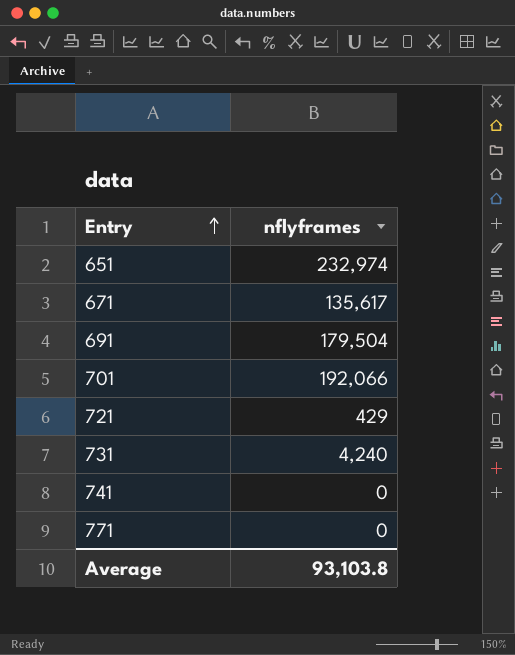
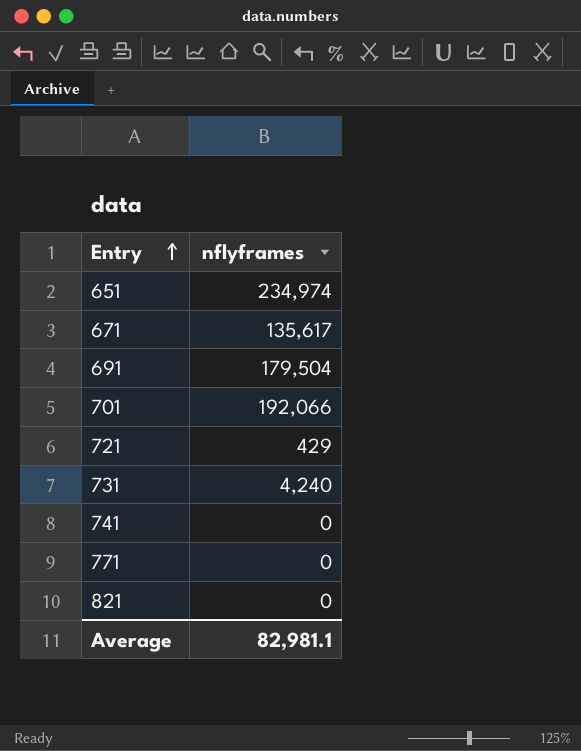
651 | nflyframes: 232,974 -> 234,974
row 821: none -> 0
Average | nflyframes: 93,103.8 -> 82,981.1

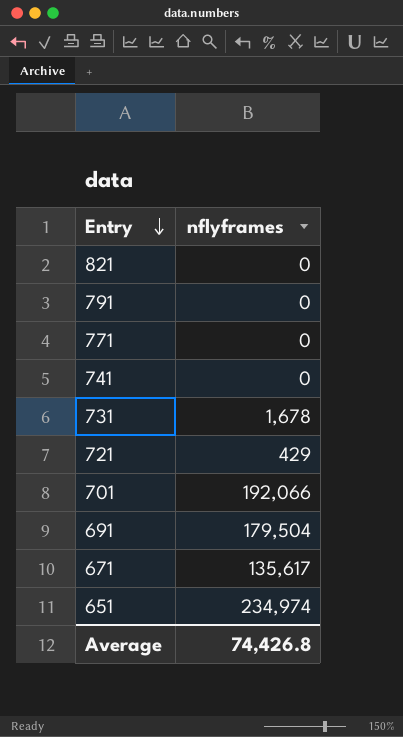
row order: Entry ascending -> Entry descending
row 791: none -> 0
731 | nflyframes: 4,240 -> 1,678
Average | nflyframes: 82,981.1 -> 74,426.8

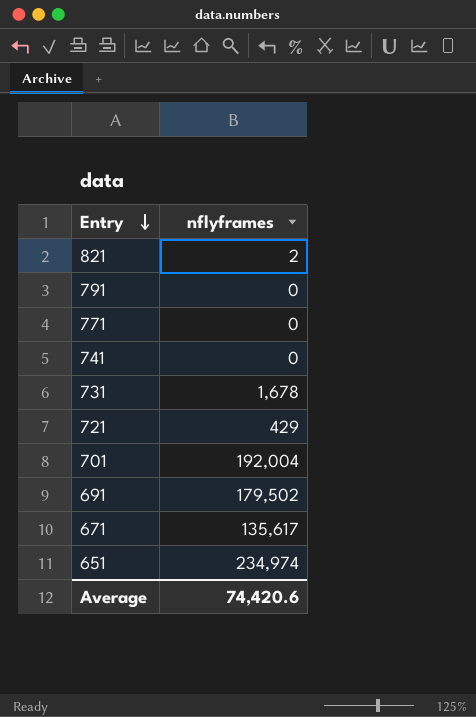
821 | nflyframes: 0 -> 2
701 | nflyframes: 192,066 -> 192,004
691 | nflyframes: 179,504 -> 179,502
Average | nflyframes: 74,426.8 -> 74,420.6

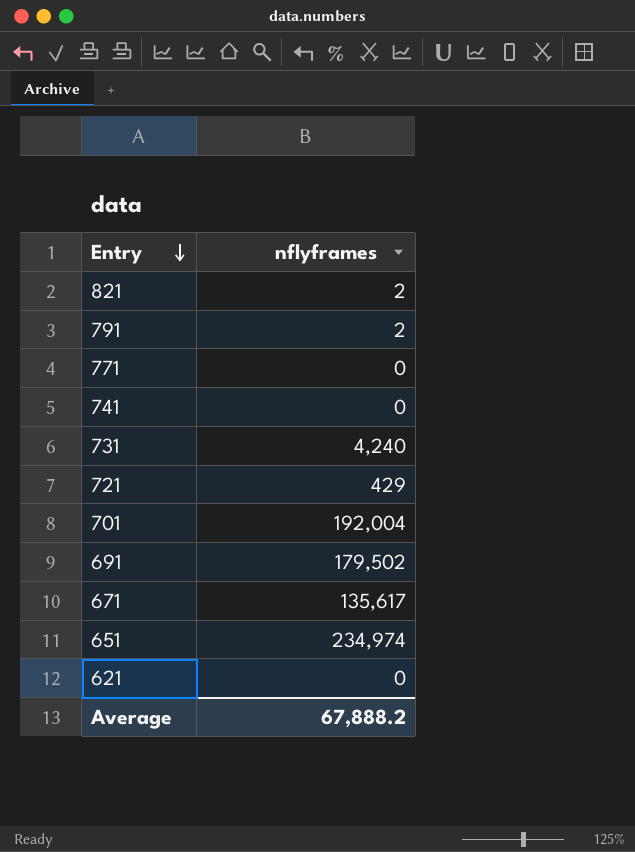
791 | nflyframes: 0 -> 2
731 | nflyframes: 1,678 -> 4,240
row 621: none -> 0
Average | nflyframes: 74,420.6 -> 67,888.2

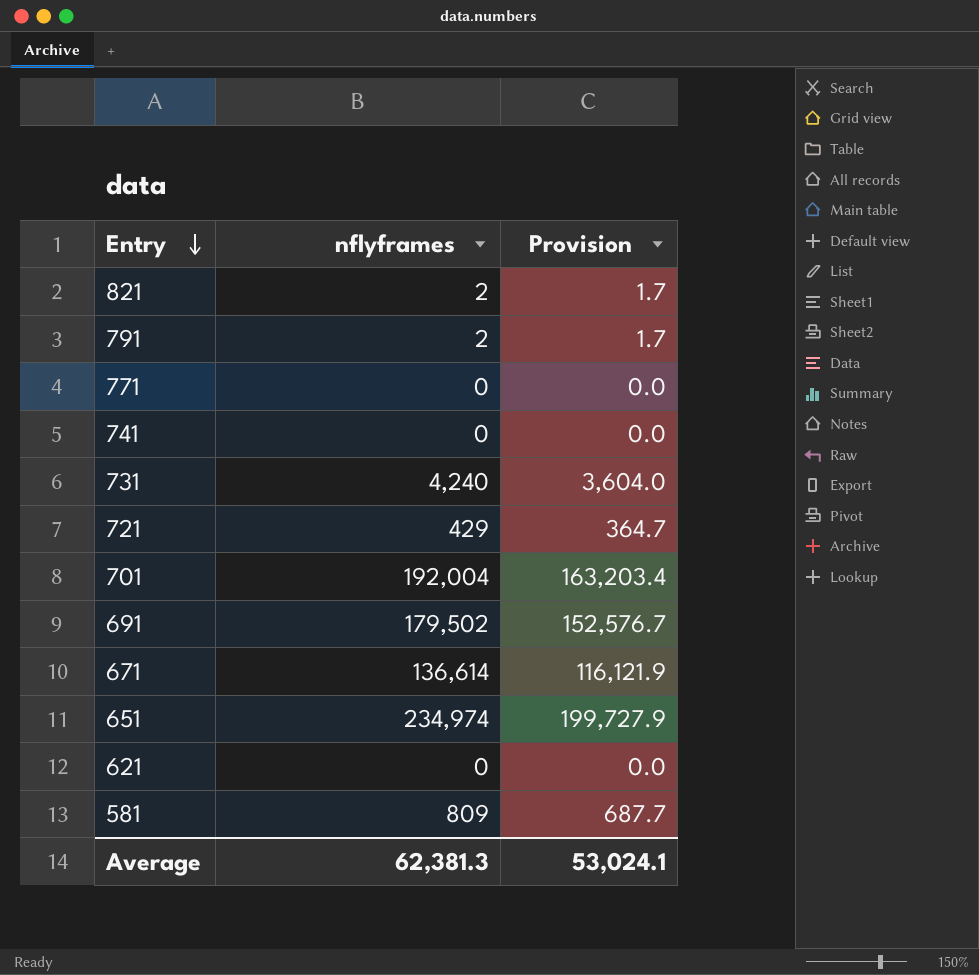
column Provision | formula: none -> [nflyframes] * 0.85
671 | nflyframes: 135,617 -> 136,614
row 581: none -> 809 | 687.7
Average | nflyframes: 67,888.2 -> 62,381.3

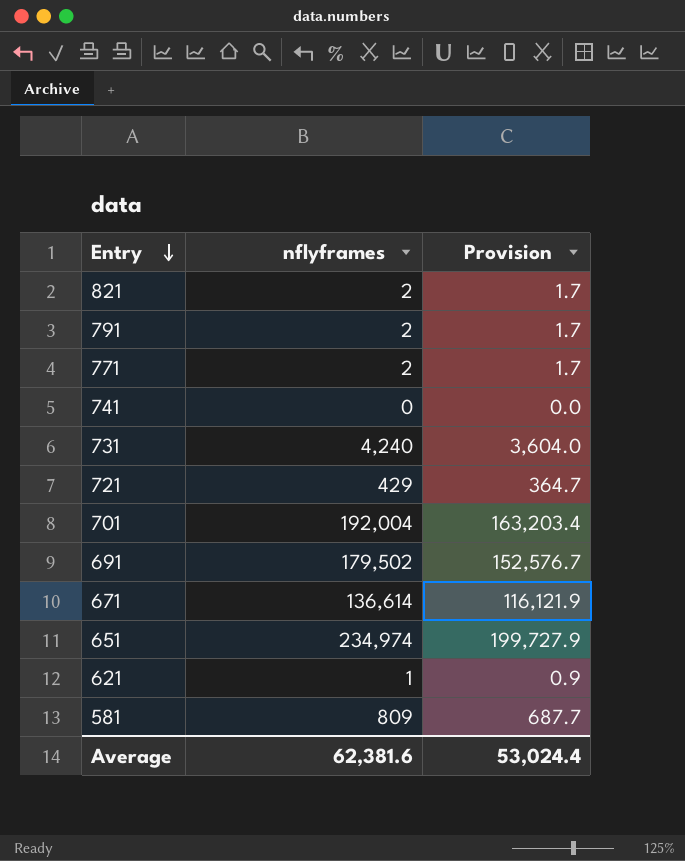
771 | nflyframes: 0 -> 2
771 | Provision: 0.0 -> 1.7
621 | nflyframes: 0 -> 1
621 | Provision: 0.0 -> 0.9
Average | nflyframes: 62,381.3 -> 62,381.6
Average | Provision: 53,024.1 -> 53,024.4

